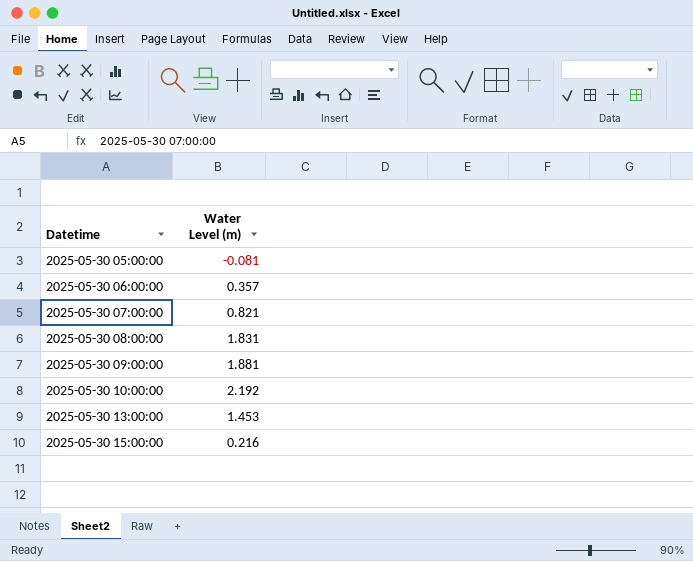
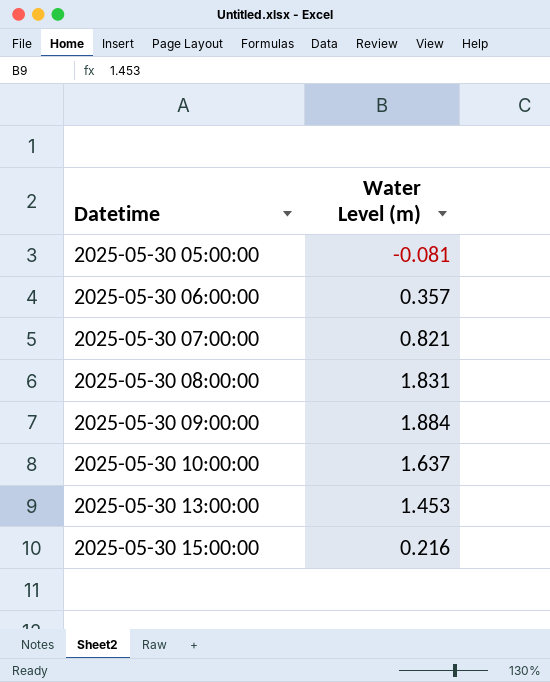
2025-05-30 09:00:00 | Water Level (m): 1.881 -> 1.884
2025-05-30 10:00:00 | Water Level (m): 2.192 -> 1.637

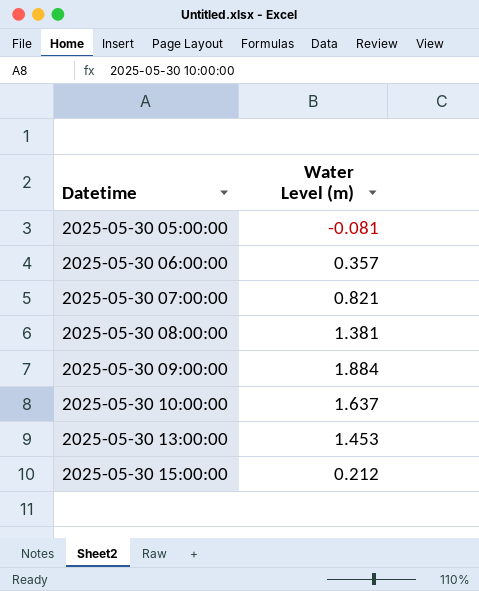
2025-05-30 08:00:00 | Water Level (m): 1.831 -> 1.381
2025-05-30 15:00:00 | Water Level (m): 0.216 -> 0.212

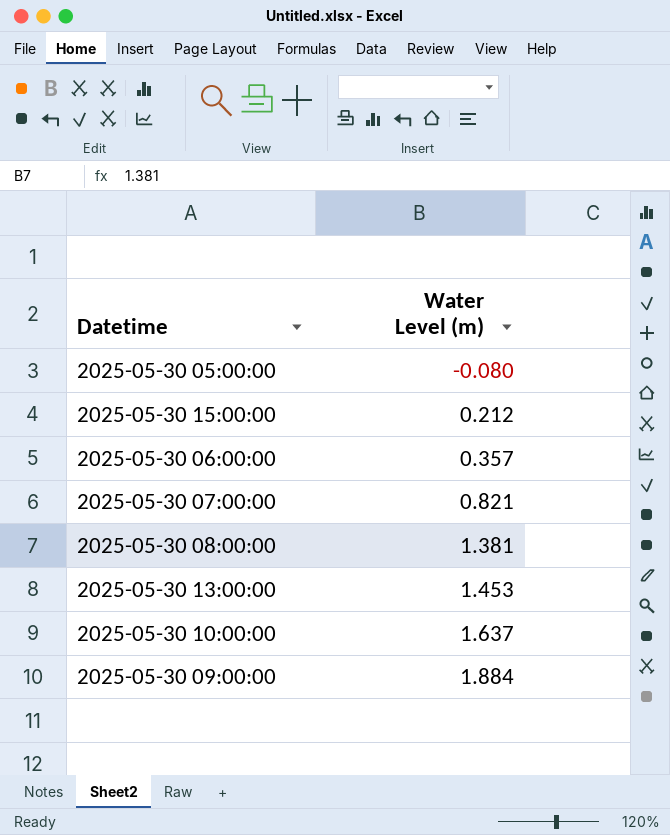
row order: Datetime ascending -> Water Level (m) ascending
2025-05-30 05:00:00 | Water Level (m): -0.081 -> -0.080

